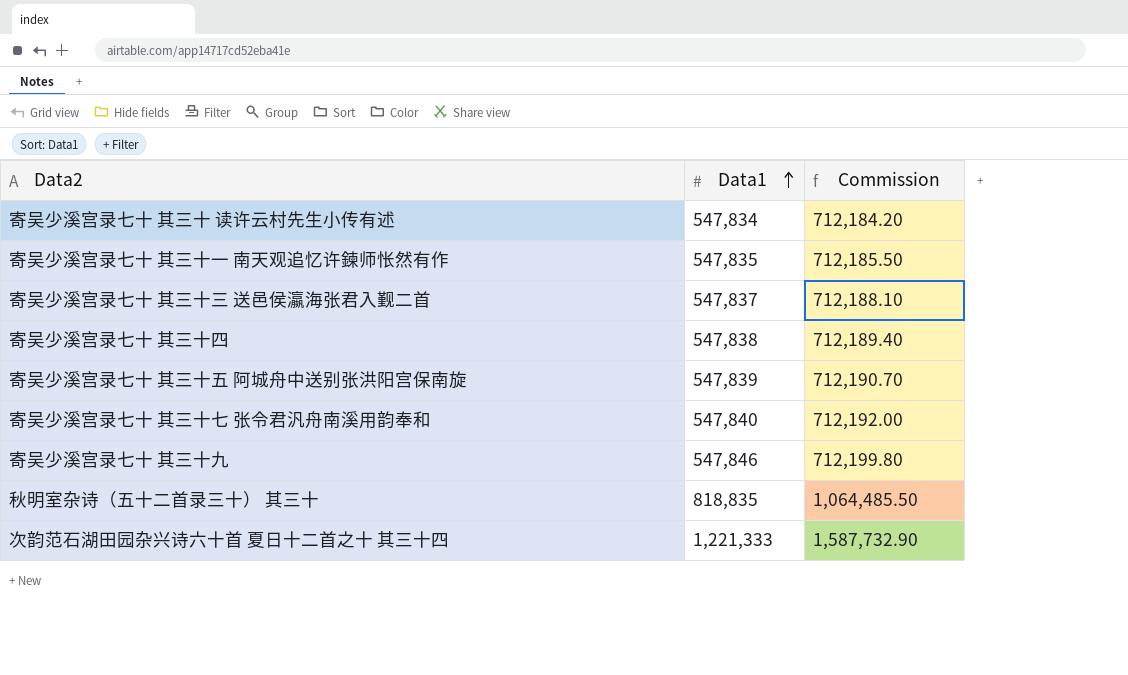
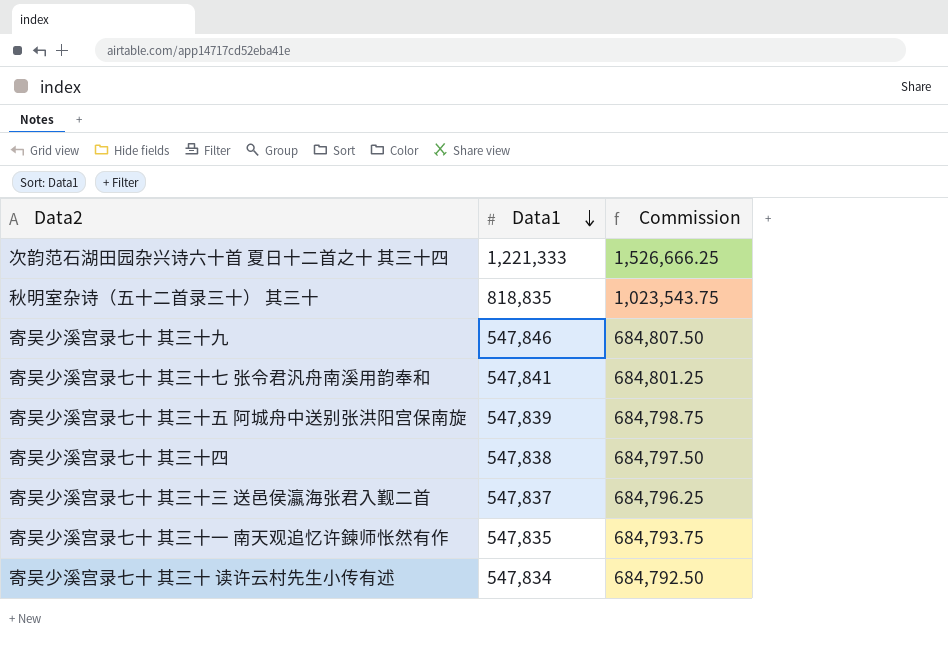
row order: Data1 ascending -> Data1 descending
column Commission | formula: [Data1] * 1.3 -> [Data1] * 1.25
寄吴少溪宫录七十 其三十七 张令君汎舟南溪用韵奉和 | Data1: 547,840 -> 547,841

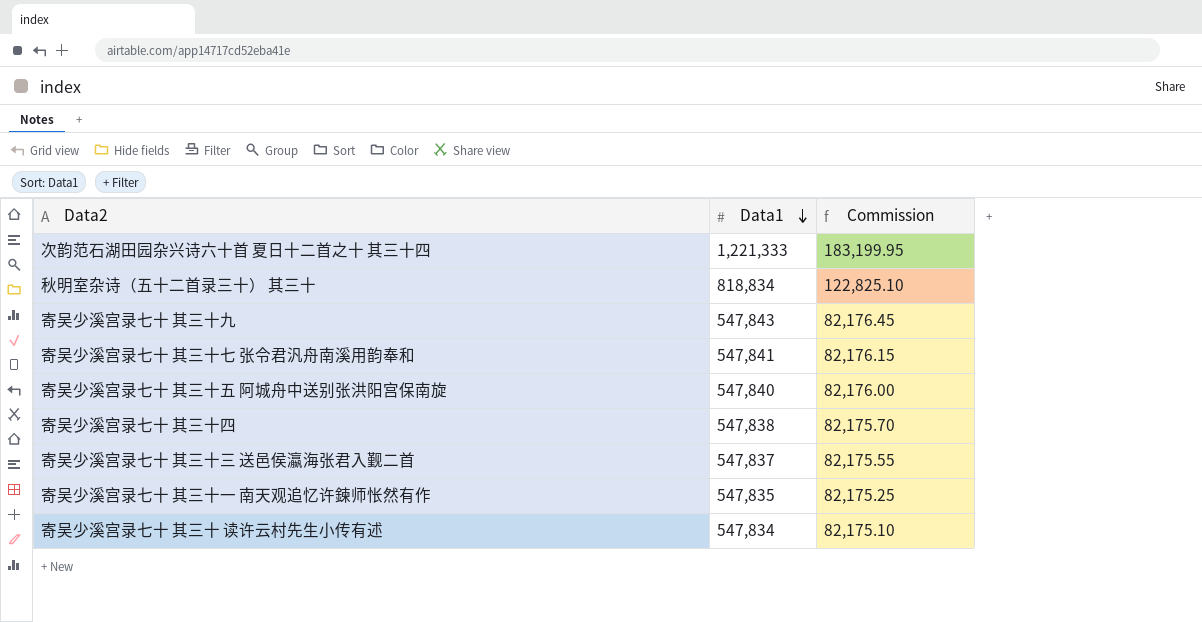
column Commission | formula: [Data1] * 1.25 -> [Data1] * 0.15
秋明室杂诗（五十二首录三十） 其三十 | Data1: 818,835 -> 818,834
寄吴少溪宫录七十 其三十九 | Data1: 547,846 -> 547,843
寄吴少溪宫录七十 其三十五 阿城舟中送别张洪阳宫保南旋 | Data1: 547,839 -> 547,840

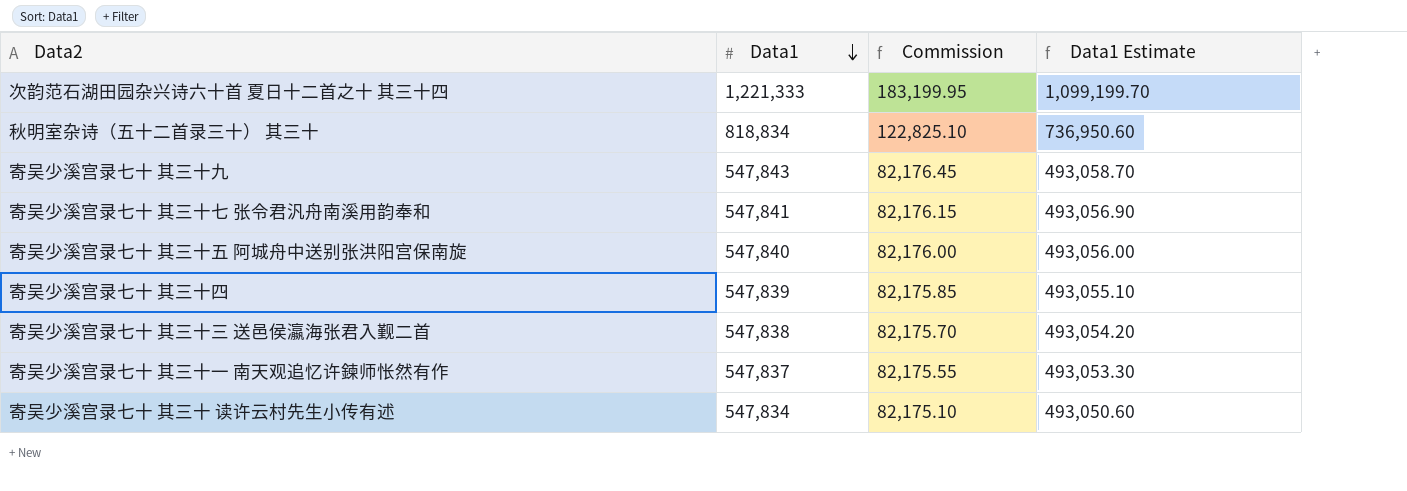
column Data1 Estimate | formula: none -> [Data1] * 0.9
寄吴少溪宫录七十 其三十四 | Data1: 547,838 -> 547,839
寄吴少溪宫录七十 其三十四 | Commission: 82,175.70 -> 82,175.85
寄吴少溪宫录七十 其三十三 送邑侯瀛海张君入觐二首 | Data1: 547,837 -> 547,838
寄吴少溪宫录七十 其三十三 送邑侯瀛海张君入觐二首 | Commission: 82,175.55 -> 82,175.70
寄吴少溪宫录七十 其三十一 南天观追忆许鍊师怅然有作 | Data1: 547,835 -> 547,837
寄吴少溪宫录七十 其三十一 南天观追忆许鍊师怅然有作 | Commission: 82,175.25 -> 82,175.55

